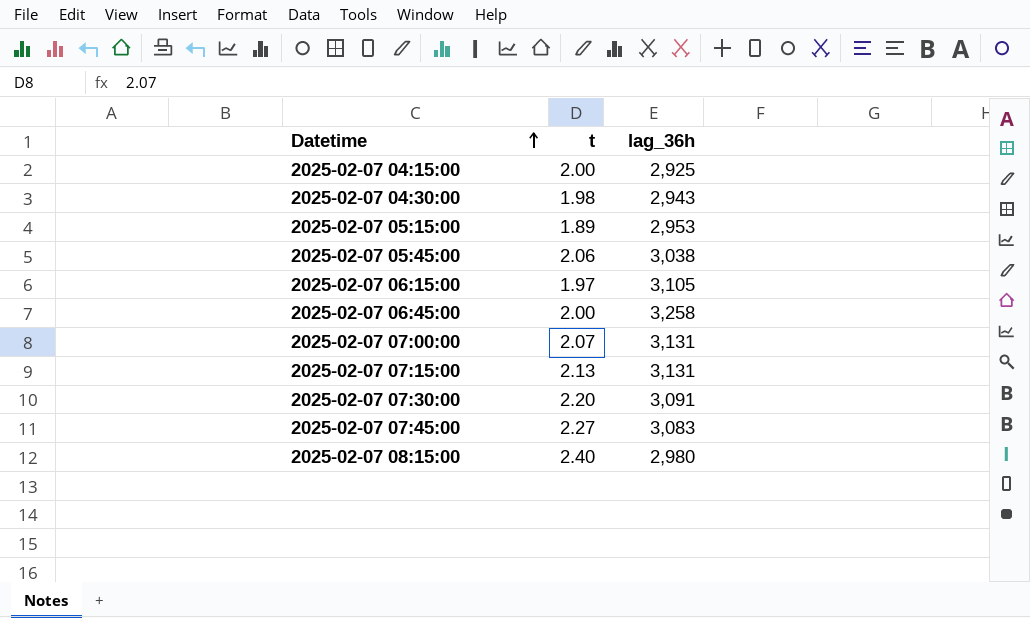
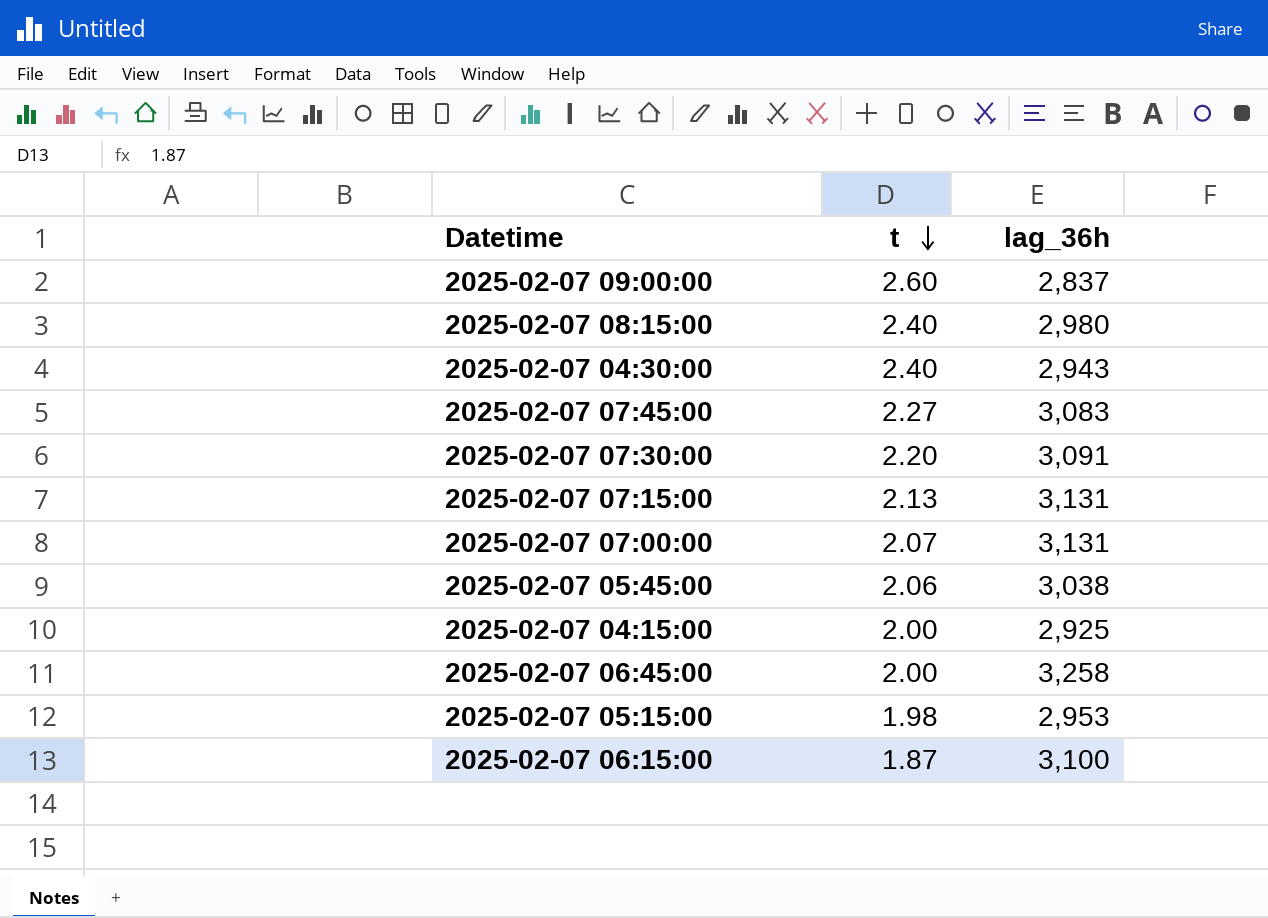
row order: Datetime ascending -> t descending
row 2025-02-07 09:00:00: none -> 2.60 | 2,837
2025-02-07 04:30:00 | t: 1.98 -> 2.40
2025-02-07 05:15:00 | t: 1.89 -> 1.98
2025-02-07 06:15:00 | t: 1.97 -> 1.87
2025-02-07 06:15:00 | lag_36h: 3,105 -> 3,100

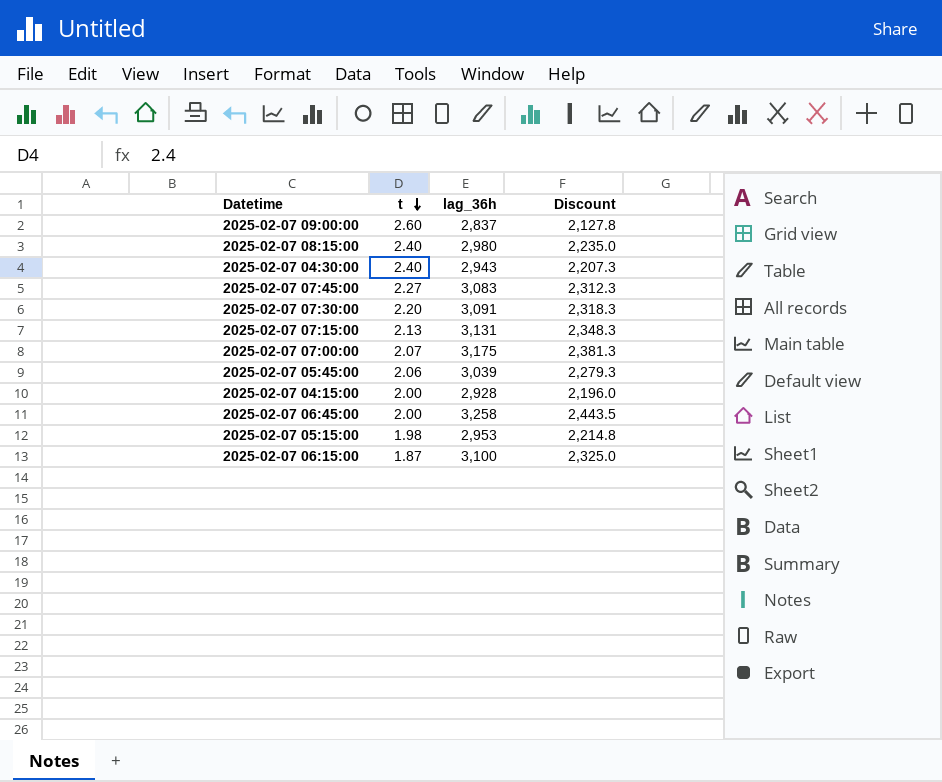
column Discount | formula: none -> [lag_36h] * 0.75
2025-02-07 07:00:00 | lag_36h: 3,131 -> 3,175
2025-02-07 05:45:00 | lag_36h: 3,038 -> 3,039
2025-02-07 04:15:00 | lag_36h: 2,925 -> 2,928

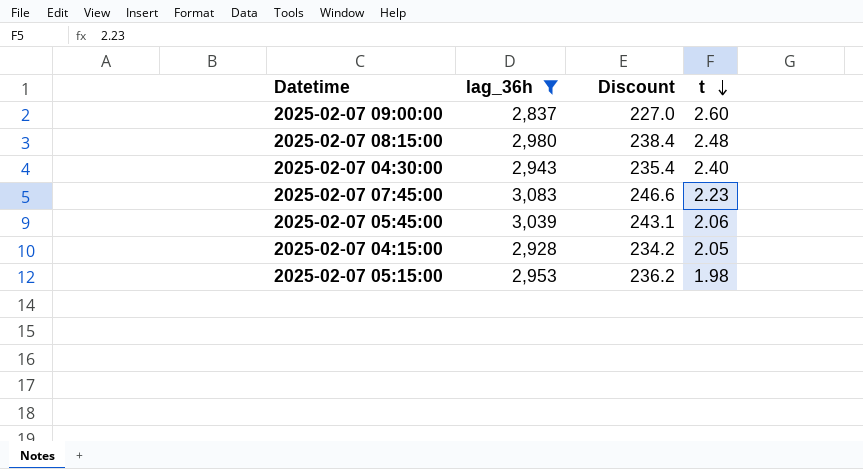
filter: none -> lag_36h <= 3,083
column Discount | formula: [lag_36h] * 0.75 -> [lag_36h] * 0.08
column t | position: 2 -> 4
2025-02-07 08:15:00 | t: 2.40 -> 2.48
2025-02-07 07:45:00 | t: 2.27 -> 2.23
2025-02-07 04:15:00 | t: 2.00 -> 2.05

